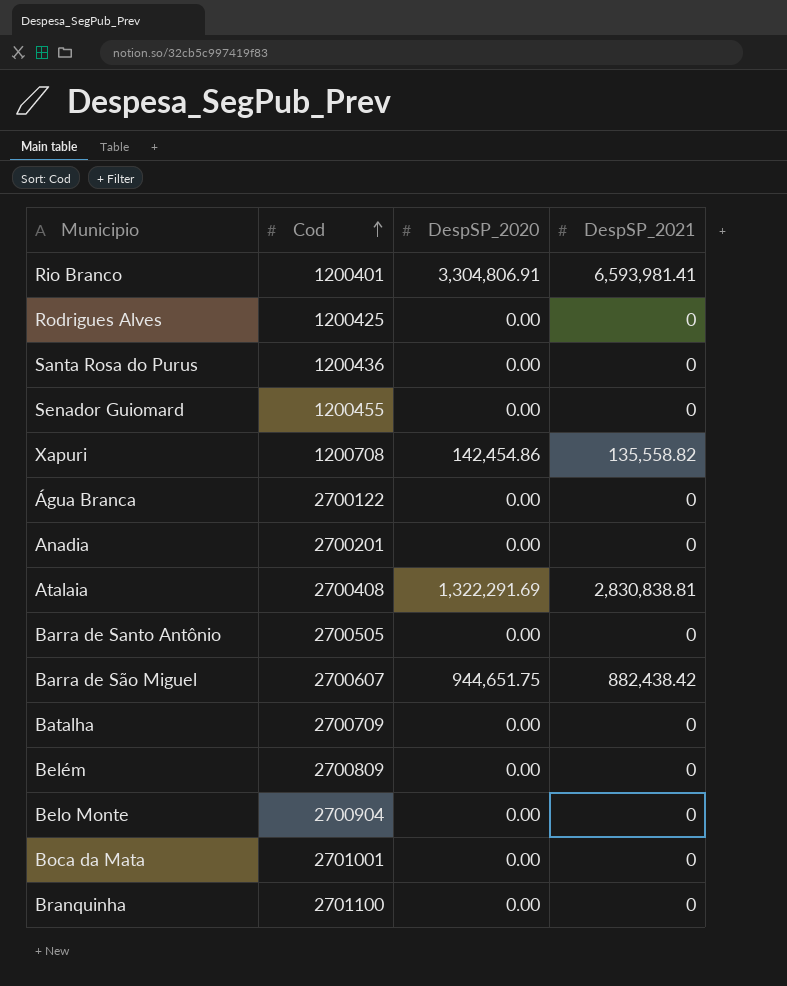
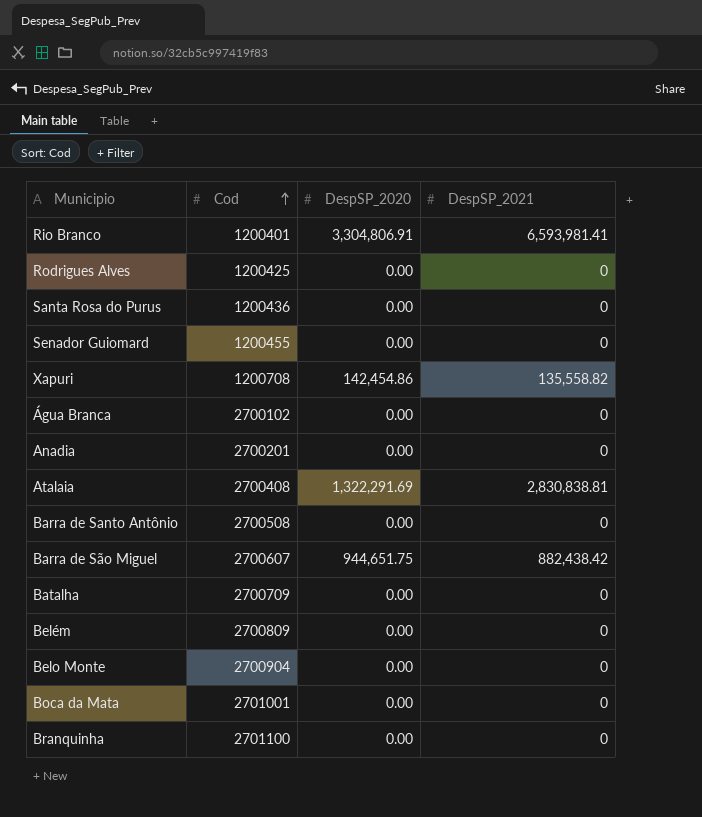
Água Branca | Cod: 2700122 -> 2700102
Barra de Santo Antônio | Cod: 2700505 -> 2700508

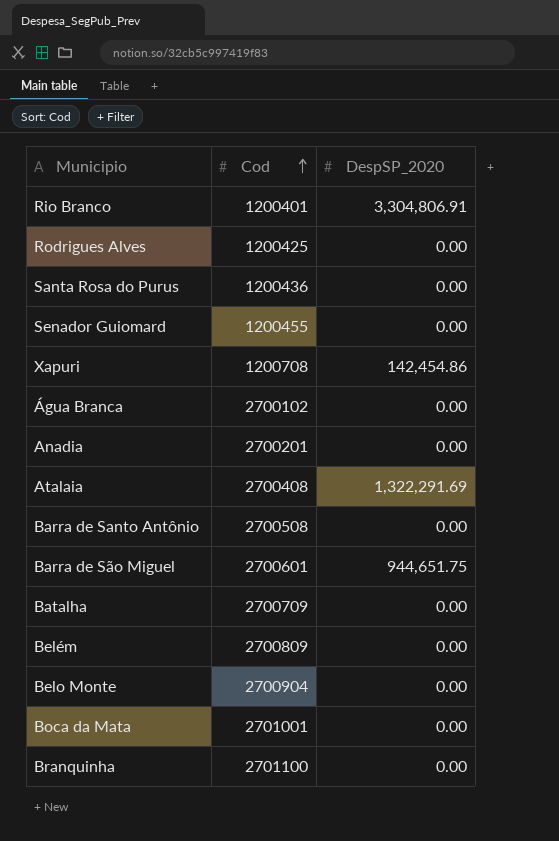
column DespSP_2021 | position: 4 -> none
Barra de São Miguel | Cod: 2700607 -> 2700601

